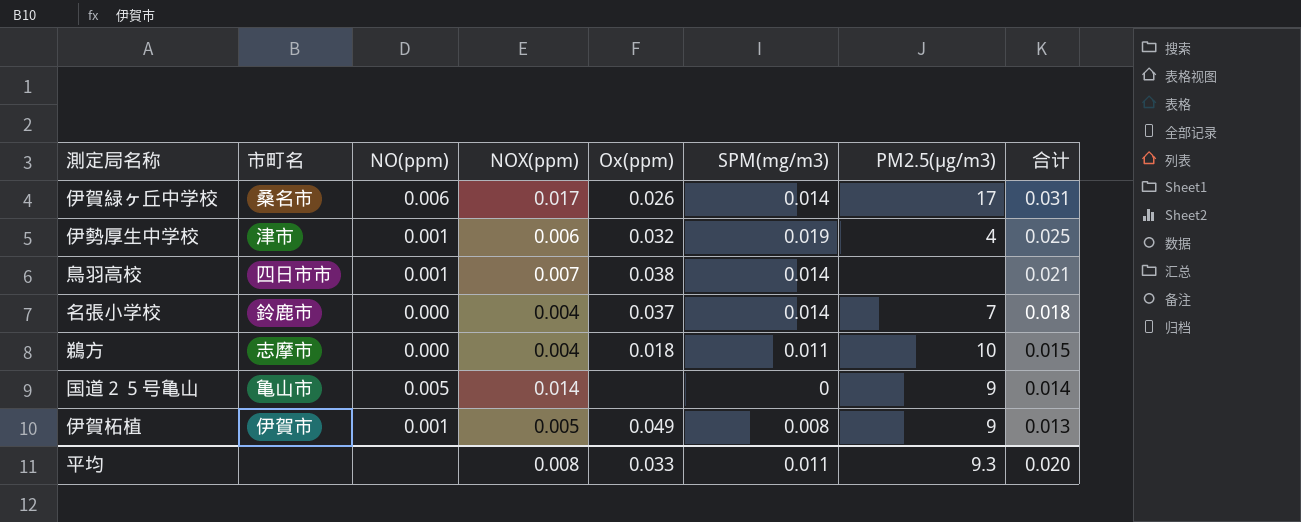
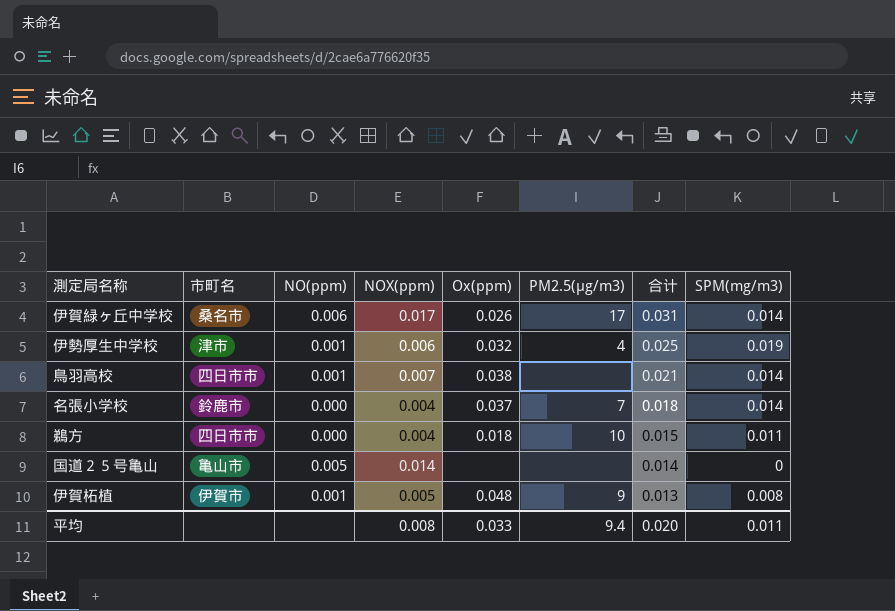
column SPM(mg/m3) | position: 6 -> 8
鵜方 | 市町名: 志摩市 -> 四日市市
国道２５号亀山 | PM2.5(μg/m3): 9 -> none
伊賀柘植 | Ox(ppm): 0.049 -> 0.048
平均 | PM2.5(μg/m3): 9.3 -> 9.4

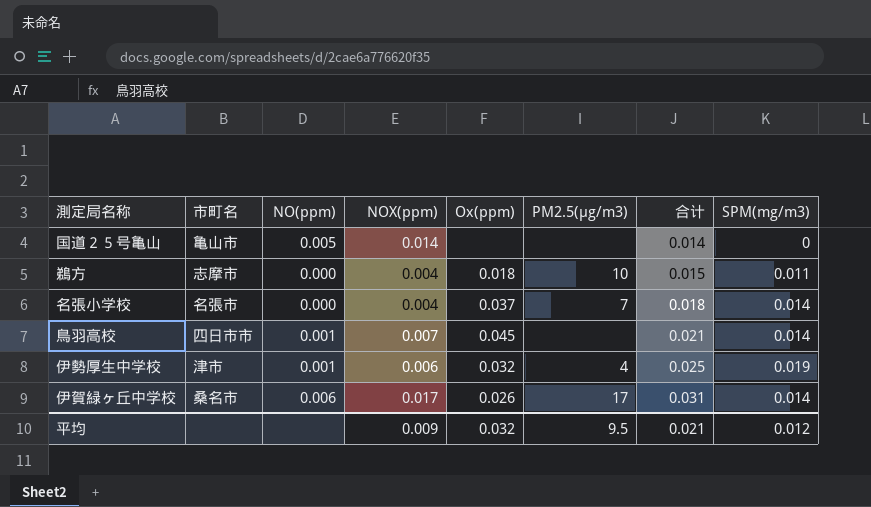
row order: 合计 descending -> 合计 ascending
row 伊賀柘植: 伊賀市 | 0.001 | 0.005 | 0.048 | 9 | 0.013 | 0.008 -> none
鵜方 | 市町名: 四日市市 -> 志摩市
名張小学校 | 市町名: 鈴鹿市 -> 名張市
鳥羽高校 | Ox(ppm): 0.038 -> 0.045
平均 | NOX(ppm): 0.008 -> 0.009
平均 | Ox(ppm): 0.033 -> 0.032
平均 | PM2.5(μg/m3): 9.4 -> 9.5
平均 | 合计: 0.020 -> 0.021
平均 | SPM(mg/m3): 0.011 -> 0.012

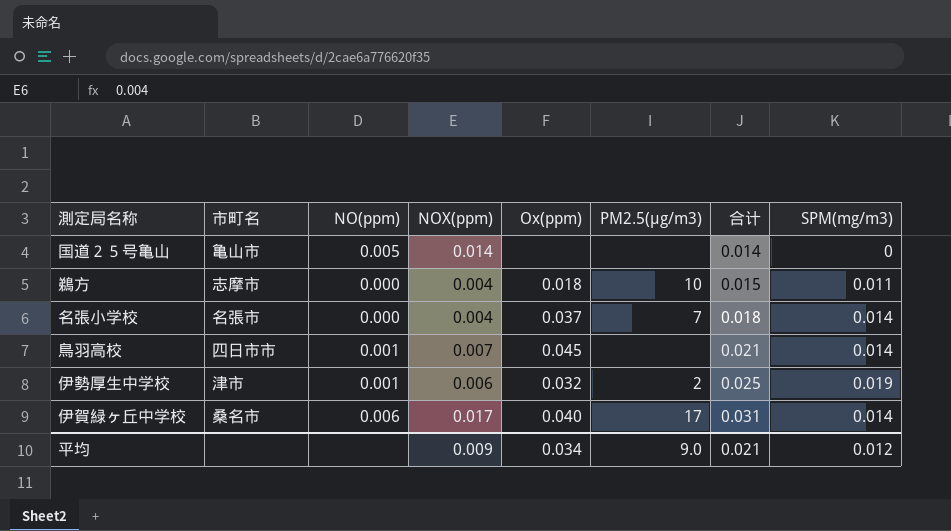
伊勢厚生中学校 | PM2.5(μg/m3): 4 -> 2
伊賀緑ヶ丘中学校 | Ox(ppm): 0.026 -> 0.040
平均 | Ox(ppm): 0.032 -> 0.034
平均 | PM2.5(μg/m3): 9.5 -> 9.0

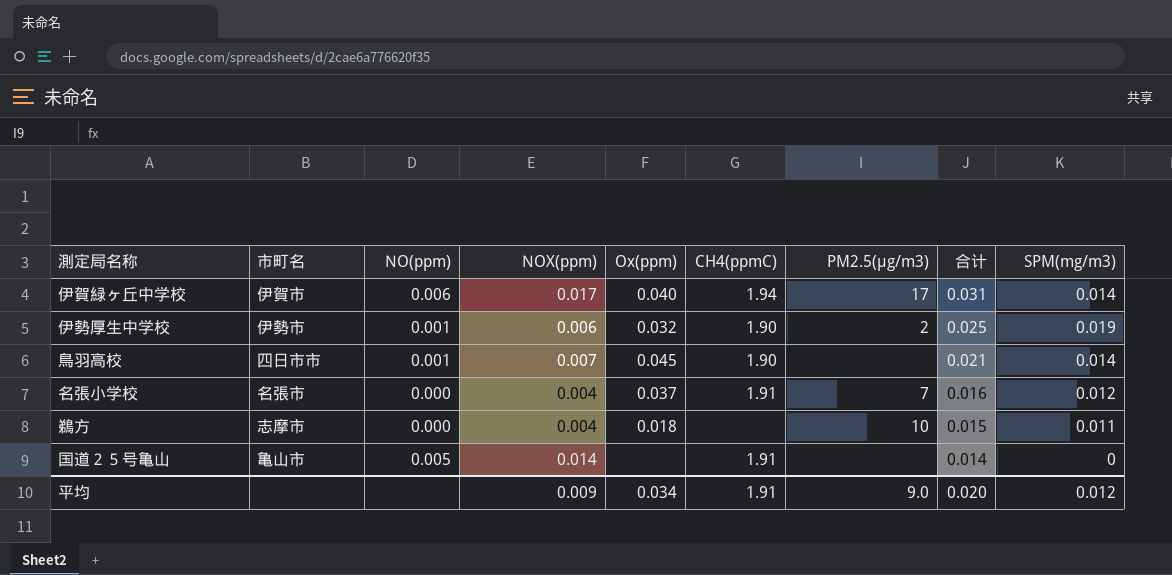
row order: 合计 ascending -> 合计 descending
column CH4(ppmC) | position: none -> 6
伊賀緑ヶ丘中学校 | 市町名: 桑名市 -> 伊賀市
伊勢厚生中学校 | 市町名: 津市 -> 伊勢市
名張小学校 | 合计: 0.018 -> 0.016
名張小学校 | SPM(mg/m3): 0.014 -> 0.012
平均 | 合计: 0.021 -> 0.020

